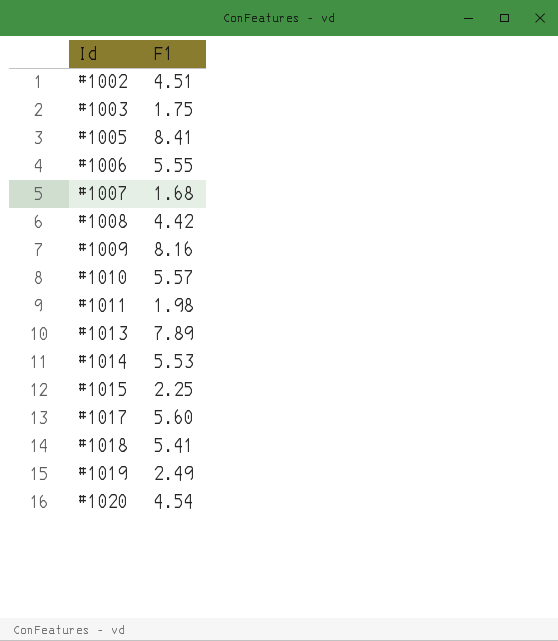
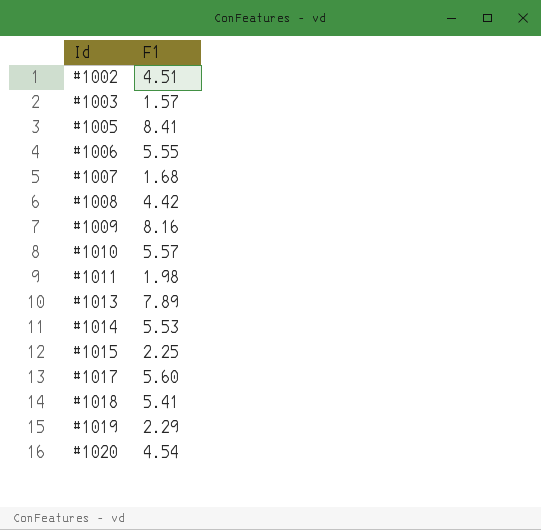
#1003 | F1: 1.75 -> 1.57
#1019 | F1: 2.49 -> 2.29

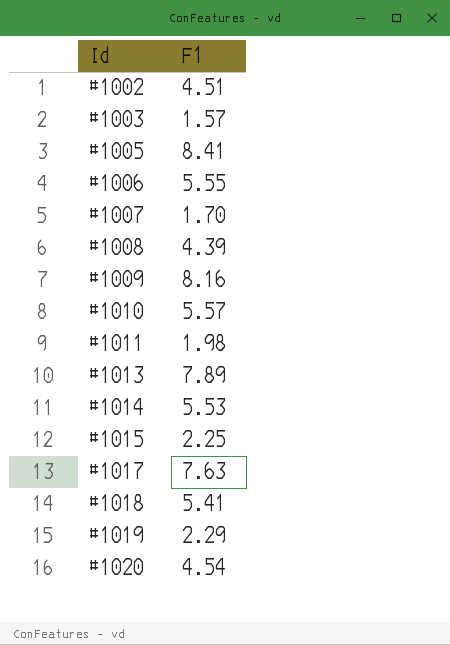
#1007 | F1: 1.68 -> 1.70
#1008 | F1: 4.42 -> 4.39
#1017 | F1: 5.60 -> 7.63

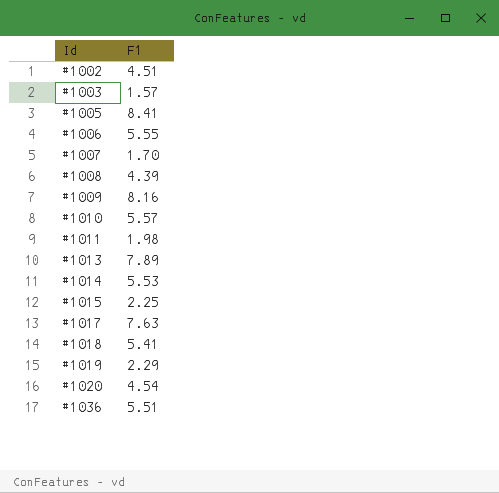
row #1036: none -> 5.51

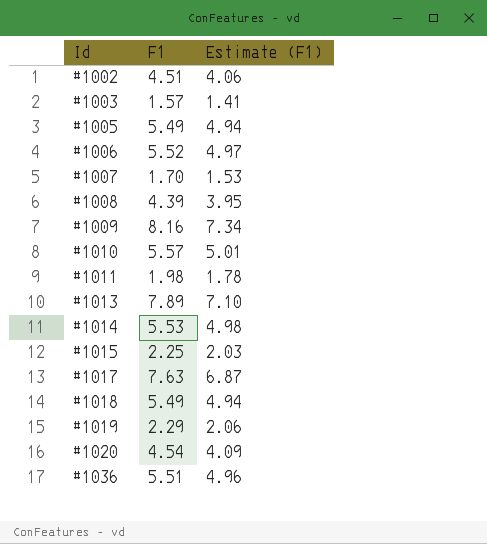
column Estimate (F1) | formula: none -> [F1] * 0.9
#1005 | F1: 8.41 -> 5.49
#1006 | F1: 5.55 -> 5.52
#1018 | F1: 5.41 -> 5.49

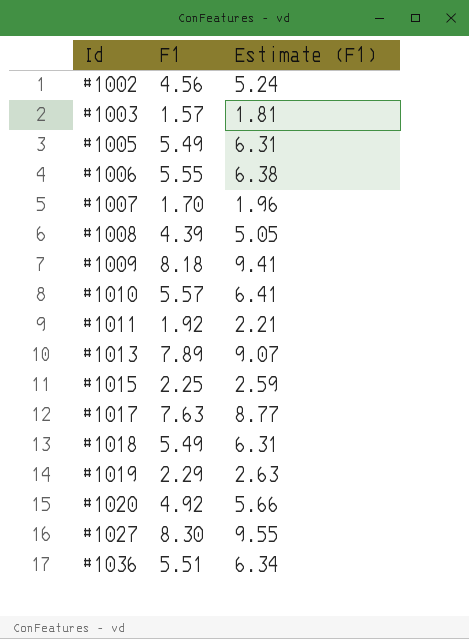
column Estimate (F1) | formula: [F1] * 0.9 -> [F1] * 1.15
row #1014: 5.53 | 4.98 -> none
#1002 | F1: 4.51 -> 4.56
#1006 | F1: 5.52 -> 5.55
#1009 | F1: 8.16 -> 8.18
#1011 | F1: 1.98 -> 1.92
#1020 | F1: 4.54 -> 4.92
row #1027: none -> 8.30 | 9.55

